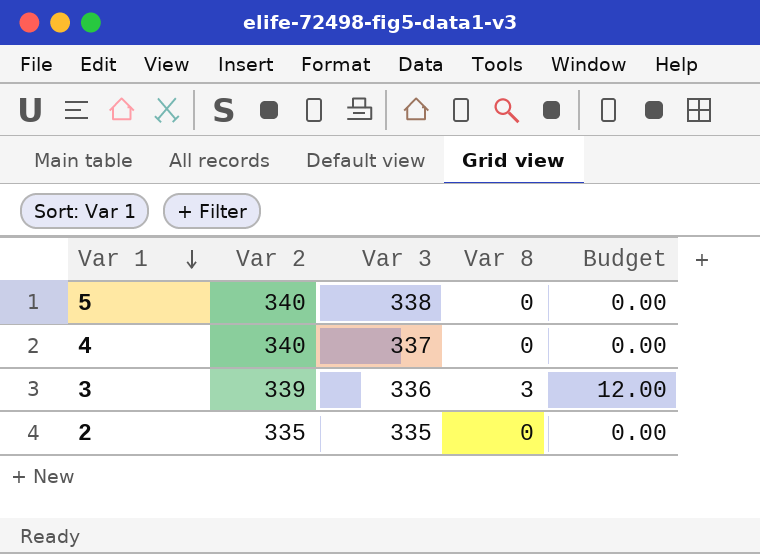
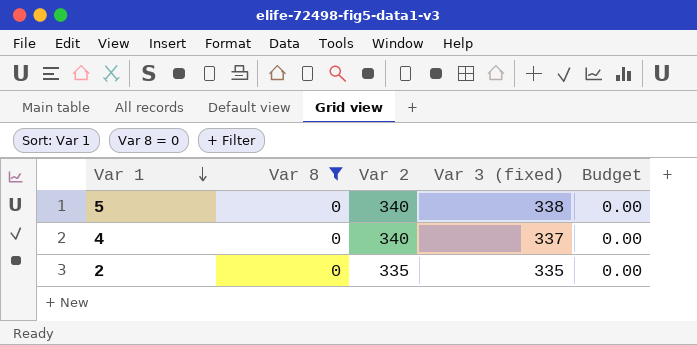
filter: none -> Var 8 = 0
column Var 8 | position: 4 -> 2
column name: Var 3 -> Var 3 (fixed)

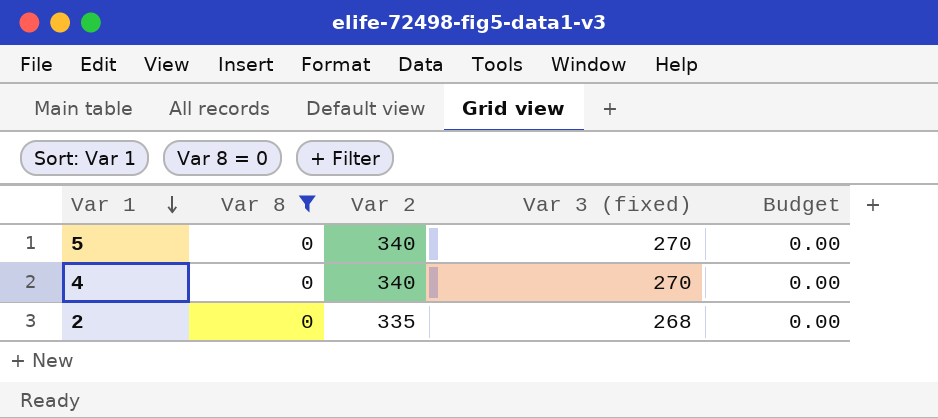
5 | Var 3 (fixed): 338 -> 270
4 | Var 3 (fixed): 337 -> 270
2 | Var 3 (fixed): 335 -> 268

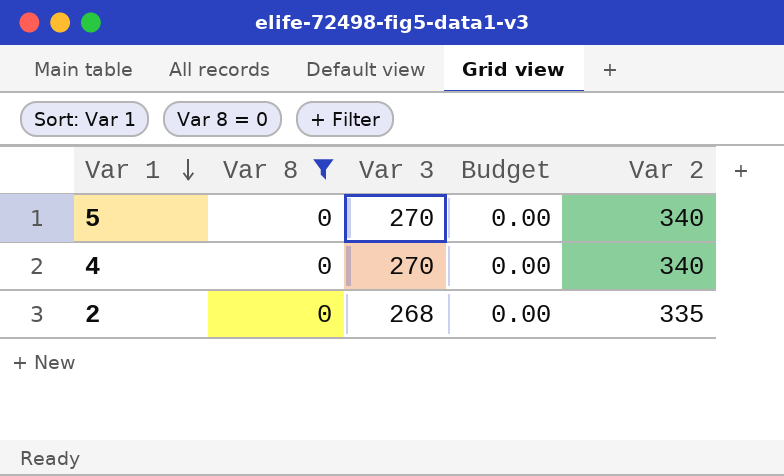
column name: Var 3 (fixed) -> Var 3
column Var 2 | position: 3 -> 5

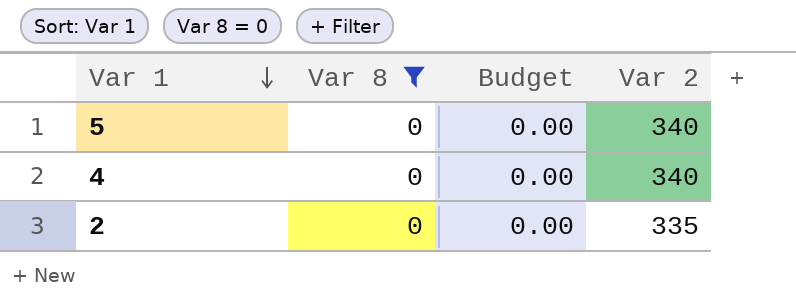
column Var 3 | position: 3 -> none

